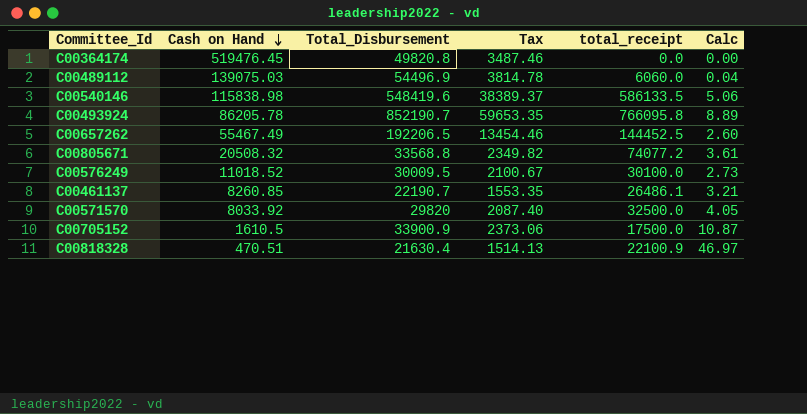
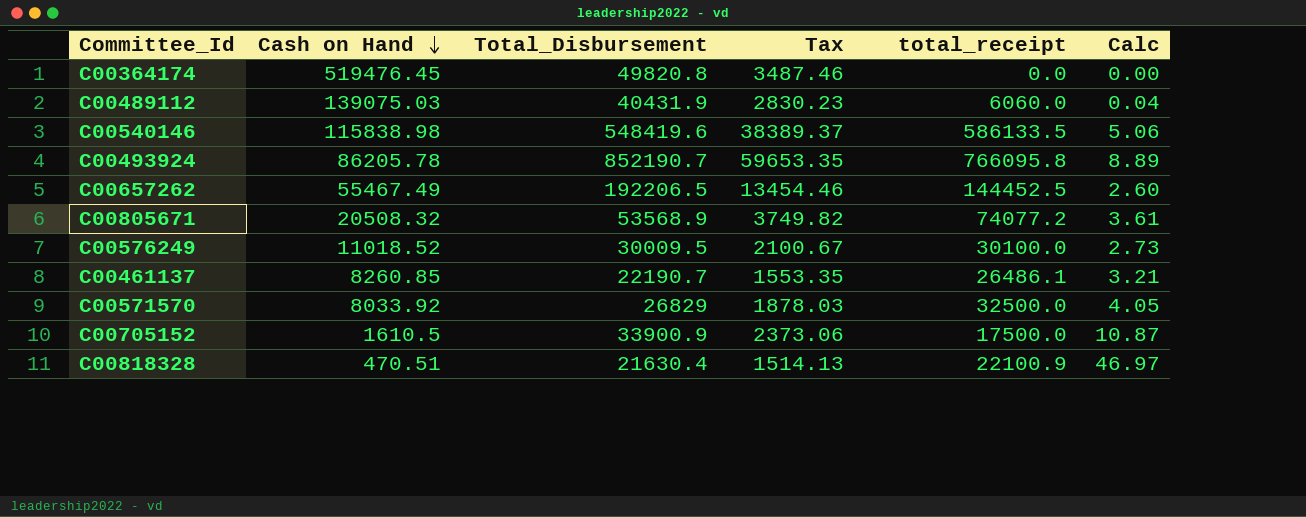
C00489112 | Total_Disbursement: 54496.9 -> 40431.9
C00489112 | Tax: 3814.78 -> 2830.23
C00805671 | Total_Disbursement: 33568.8 -> 53568.9
C00805671 | Tax: 2349.82 -> 3749.82
C00571570 | Total_Disbursement: 29820 -> 26829
C00571570 | Tax: 2087.40 -> 1878.03

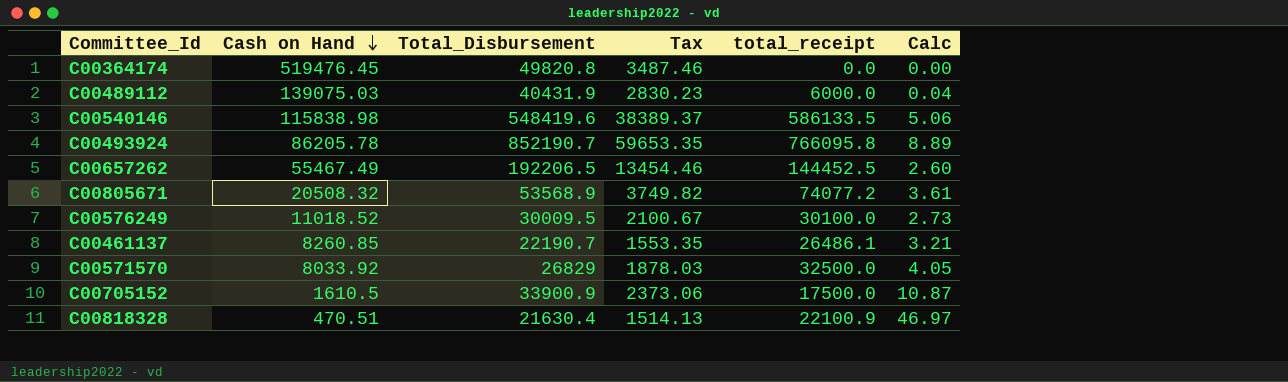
C00489112 | total_receipt: 6060.0 -> 6000.0

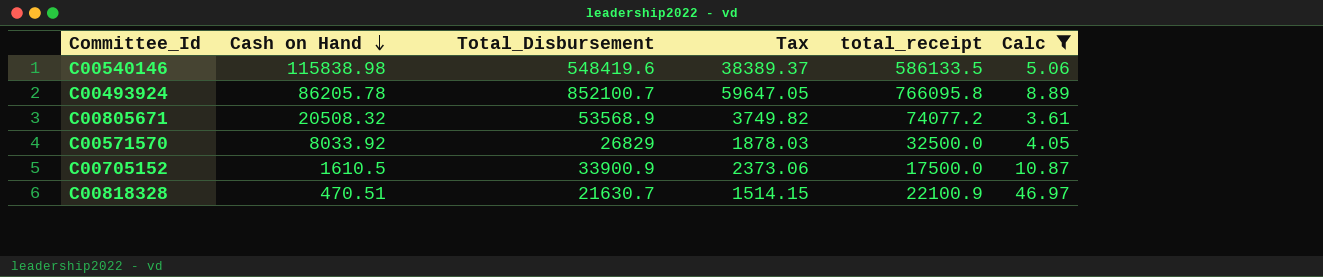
filter: none -> Calc >= 3.61
C00493924 | Total_Disbursement: 852190.7 -> 852100.7
C00493924 | Tax: 59653.35 -> 59647.05
C00818328 | Total_Disbursement: 21630.4 -> 21630.7
C00818328 | Tax: 1514.13 -> 1514.15

